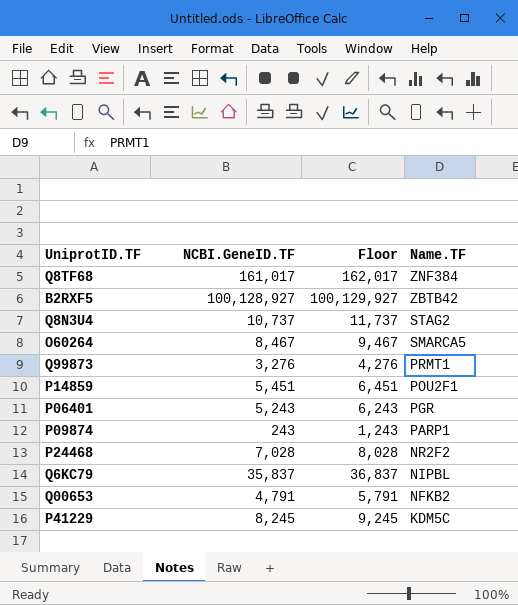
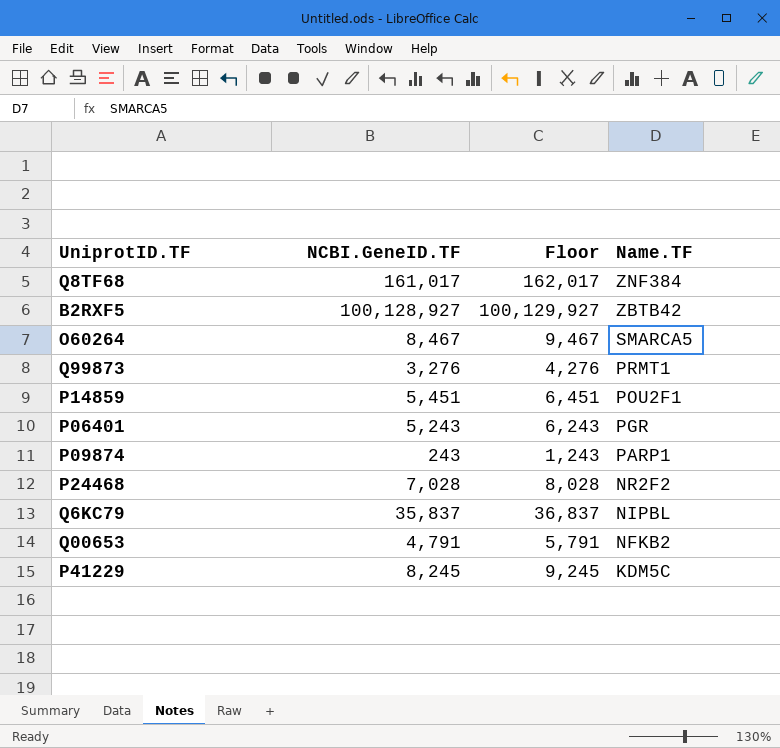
row Q8N3U4: 10,737 | 11,737 | STAG2 -> none

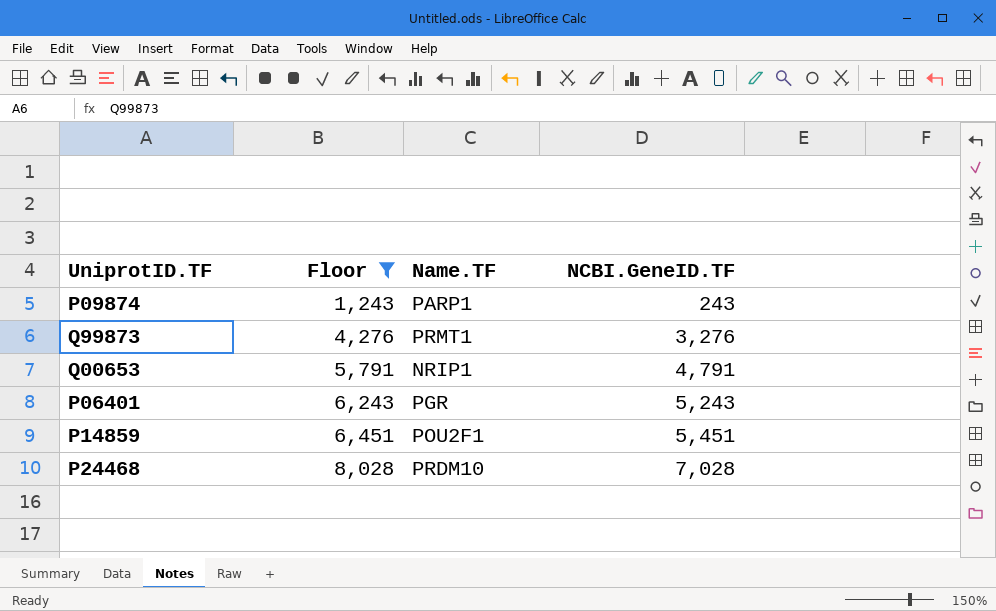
filter: none -> Floor <= 8,028
row order: Name.TF descending -> Floor ascending
column NCBI.GeneID.TF | position: 2 -> 4
Q00653 | Name.TF: NFKB2 -> NRIP1
P24468 | Name.TF: NR2F2 -> PRDM10

